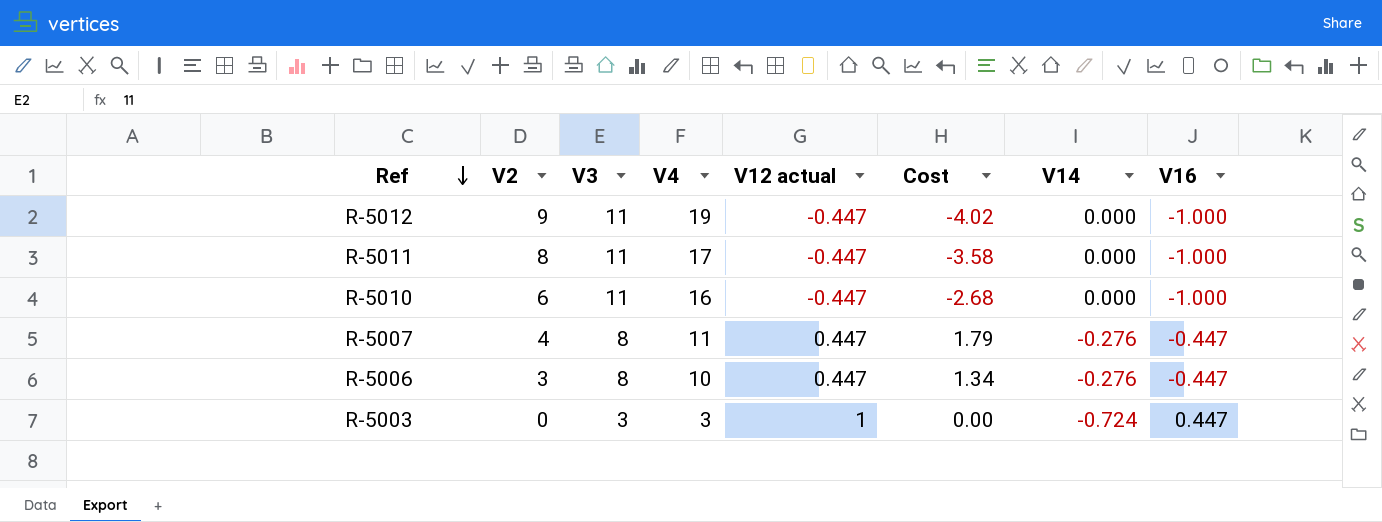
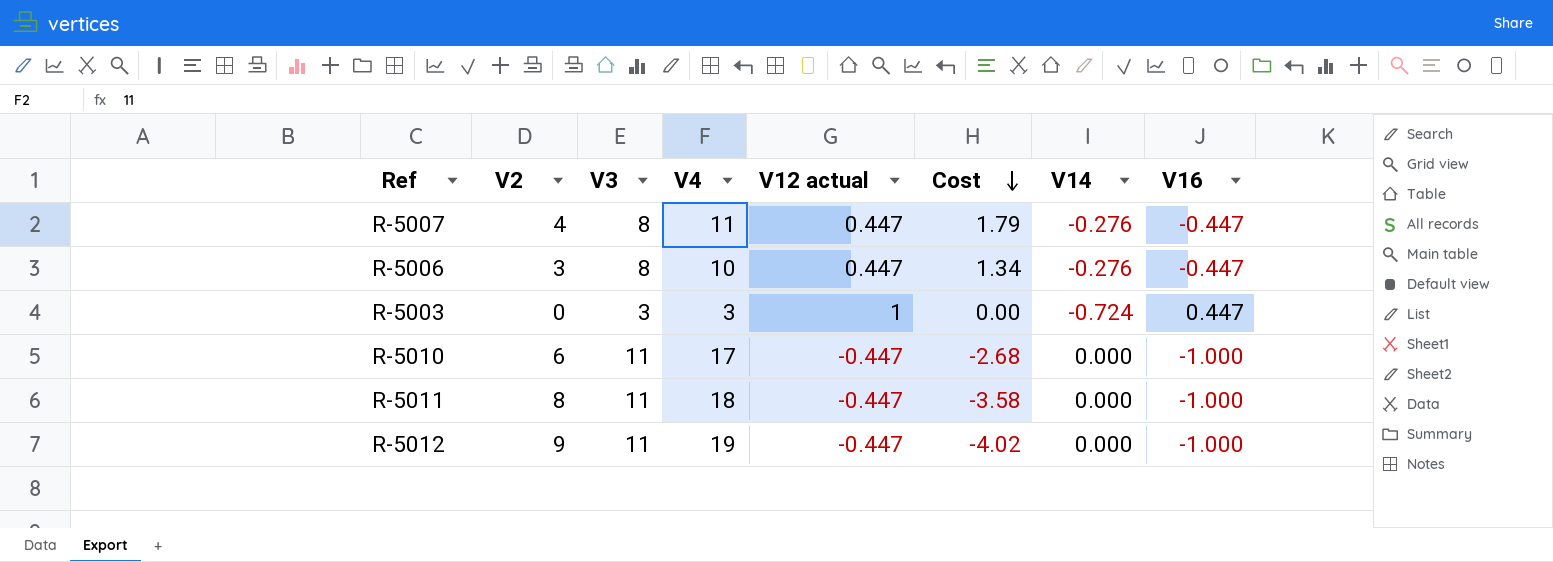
row order: Ref descending -> Cost descending
R-5010 | V4: 16 -> 17
R-5011 | V4: 17 -> 18

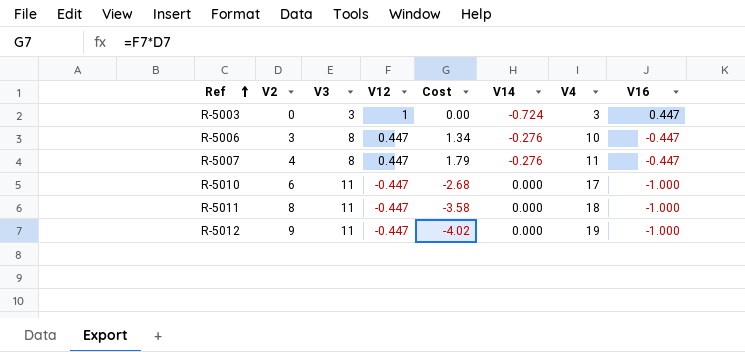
row order: Cost descending -> Ref ascending
column name: V12 actual -> V12
column V4 | position: 4 -> 7

